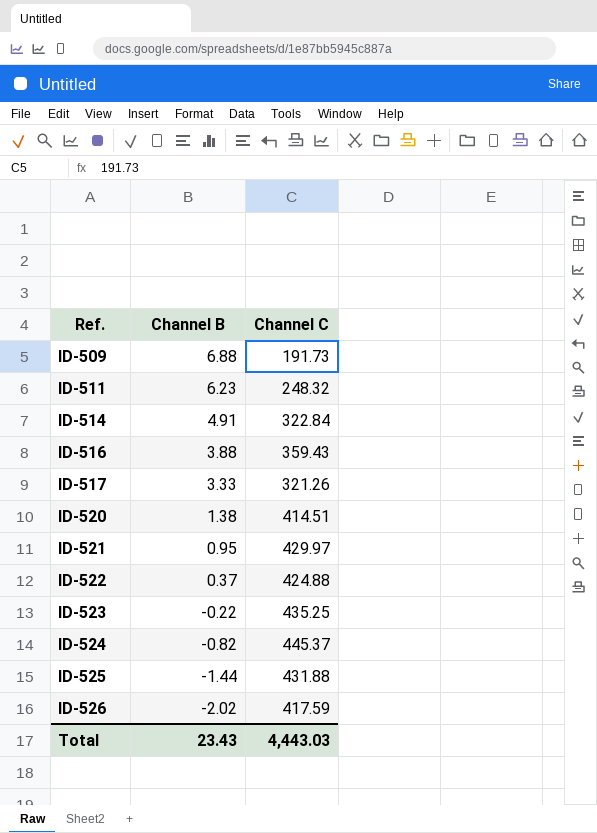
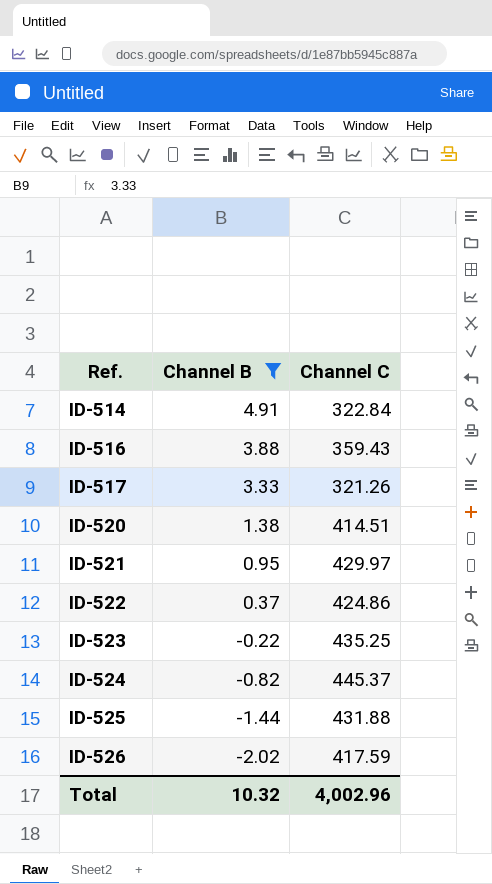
filter: none -> Channel B <= 4.91
ID-522 | Channel C: 424.88 -> 424.86
Total | Channel B: 23.43 -> 10.32
Total | Channel C: 4,443.03 -> 4,002.96

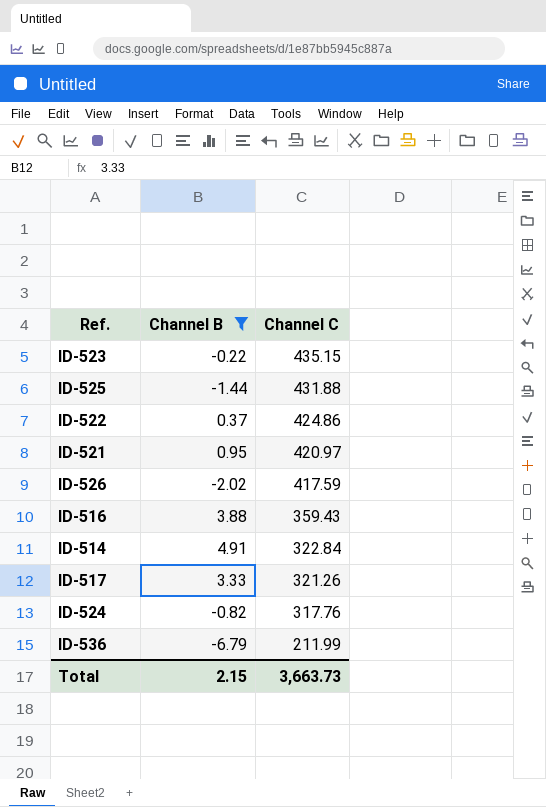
row order: Ref. ascending -> Channel C descending
row ID-520: 1.38 | 414.51 -> none
ID-523 | Channel C: 435.25 -> 435.15
ID-521 | Channel C: 429.97 -> 420.97
ID-524 | Channel C: 445.37 -> 317.76
row ID-536: none -> -6.79 | 211.99
Total | Channel B: 10.32 -> 2.15
Total | Channel C: 4,002.96 -> 3,663.73

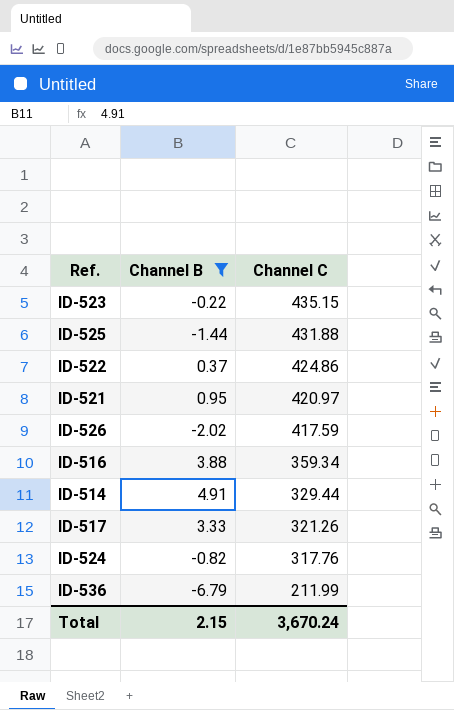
ID-516 | Channel C: 359.43 -> 359.34
ID-514 | Channel C: 322.84 -> 329.44
Total | Channel C: 3,663.73 -> 3,670.24

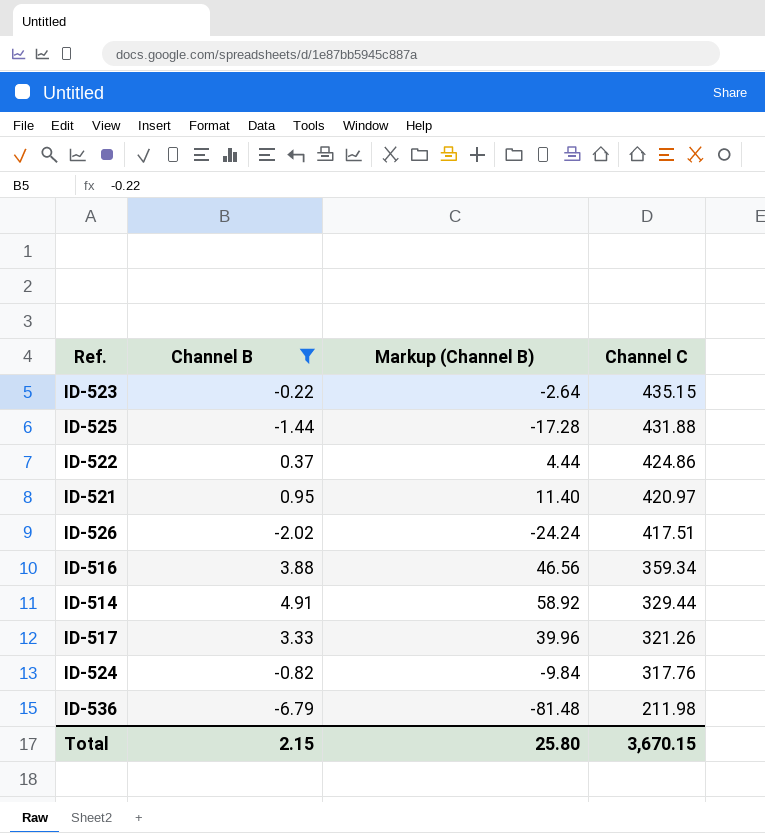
column Markup (Channel B) | formula: none -> [Channel B] * 12
ID-526 | Channel C: 417.59 -> 417.51
ID-536 | Channel C: 211.99 -> 211.98
Total | Channel C: 3,670.24 -> 3,670.15

